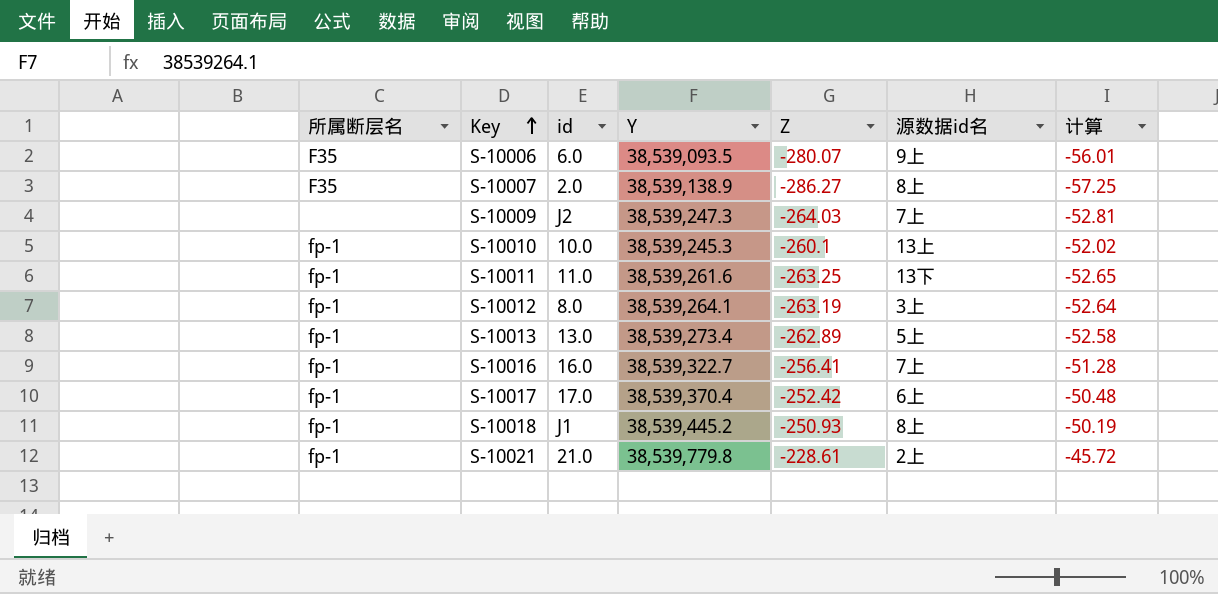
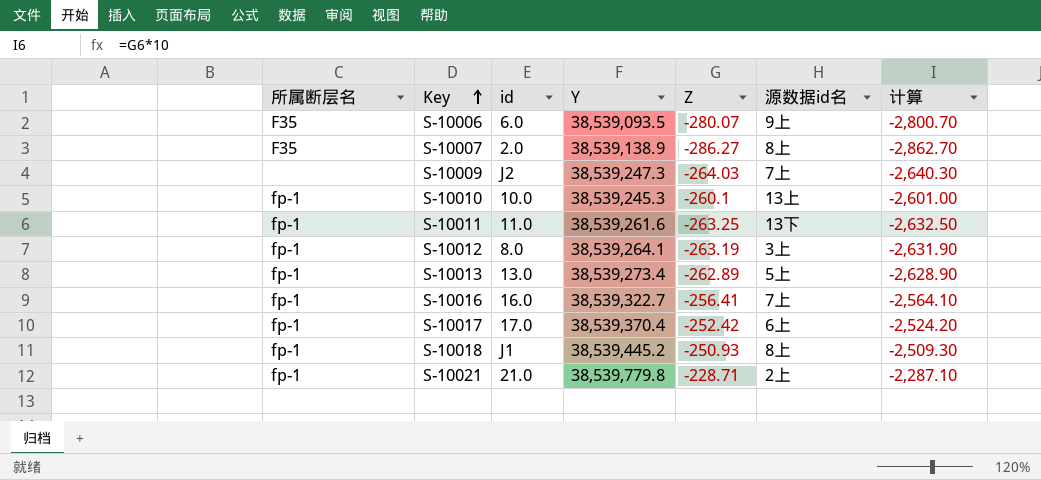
column 计算 | formula: [Z] * 0.2 -> [Z] * 10
S-10021 | Z: -228.61 -> -228.71

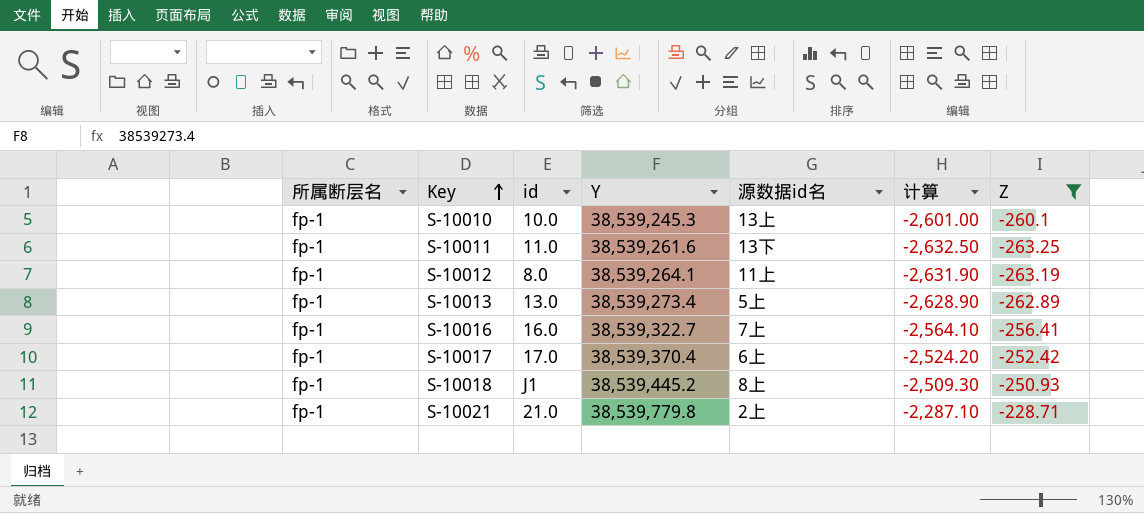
filter: none -> Z >= -263.25
column Z | position: 5 -> 7
S-10012 | 源数据id名: 3上 -> 11上

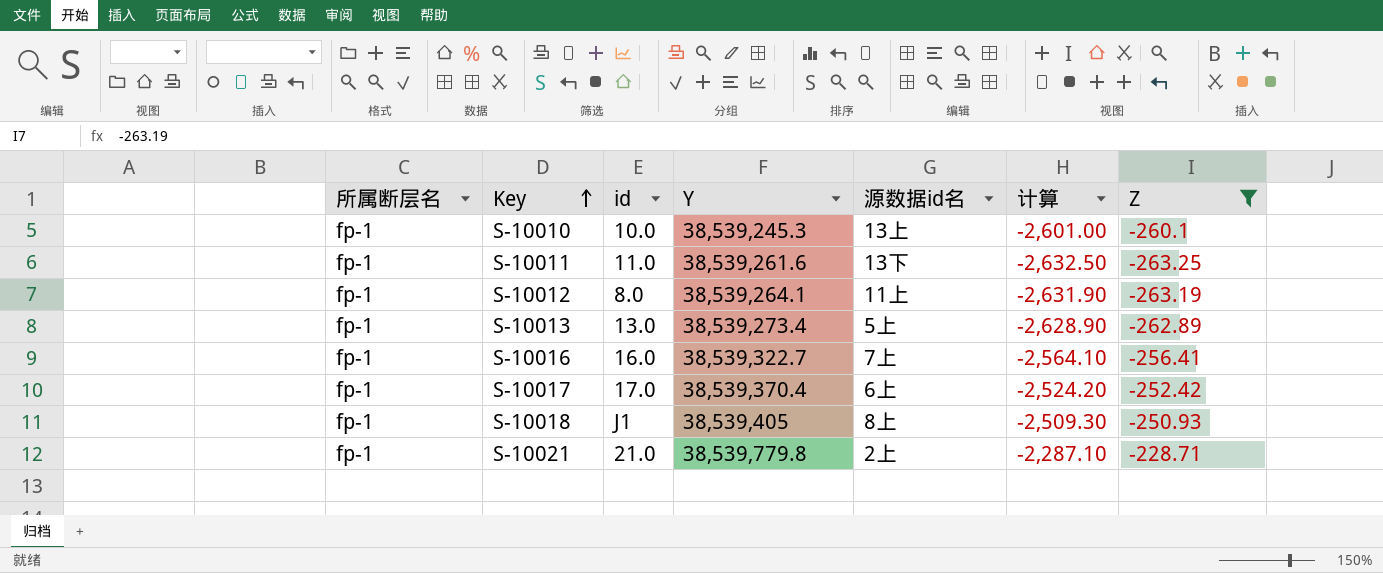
S-10018 | Y: 38,539,445.2 -> 38,539,405

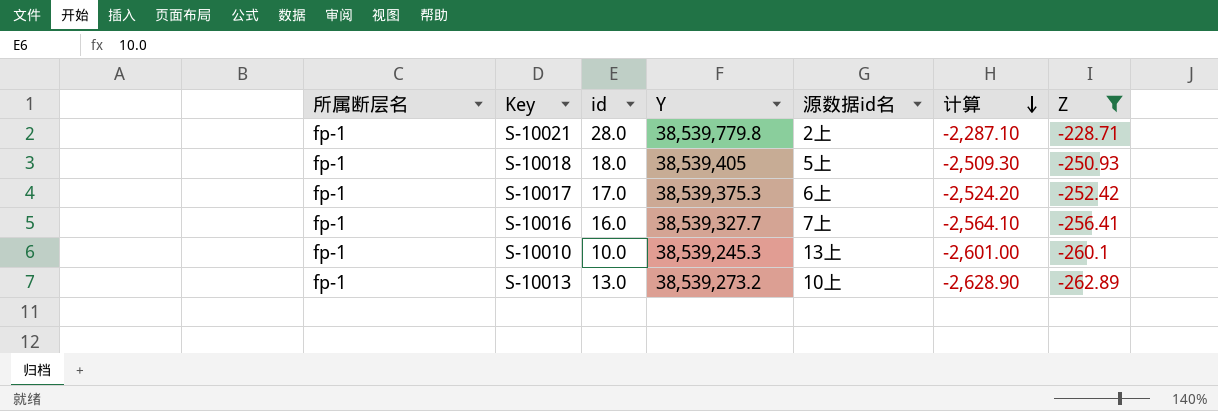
row order: Key ascending -> 计算 descending
row S-10011: fp-1 | 11.0 | 38,539,261.6 | 13下 | -2,632.50 | -263.25 -> none
row S-10012: fp-1 | 8.0 | 38,539,264.1 | 11上 | -2,631.90 | -263.19 -> none
S-10021 | id: 21.0 -> 28.0
S-10018 | id: J1 -> 18.0
S-10018 | 源数据id名: 8上 -> 5上
S-10017 | Y: 38,539,370.4 -> 38,539,375.3
S-10016 | Y: 38,539,322.7 -> 38,539,327.7
S-10013 | Y: 38,539,273.4 -> 38,539,273.2
S-10013 | 源数据id名: 5上 -> 10上

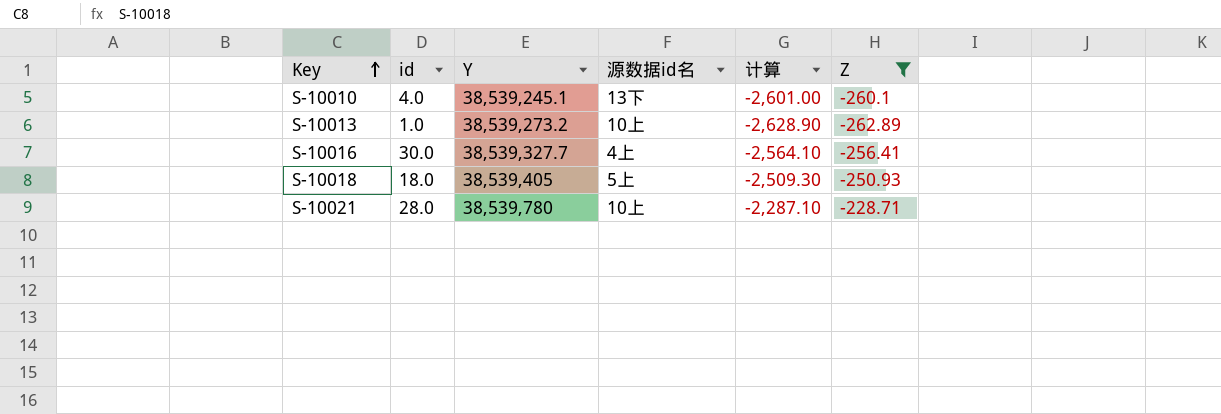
row order: 计算 descending -> Key ascending
column 所属断层名 | position: 1 -> none
row S-10017: fp-1 | 17.0 | 38,539,375.3 | 6上 | -2,524.20 | -252.42 -> none
S-10010 | id: 10.0 -> 4.0
S-10010 | Y: 38,539,245.3 -> 38,539,245.1
S-10010 | 源数据id名: 13上 -> 13下
S-10013 | id: 13.0 -> 1.0
S-10016 | id: 16.0 -> 30.0
S-10016 | 源数据id名: 7上 -> 4上
S-10021 | Y: 38,539,779.8 -> 38,539,780
S-10021 | 源数据id名: 2上 -> 10上

